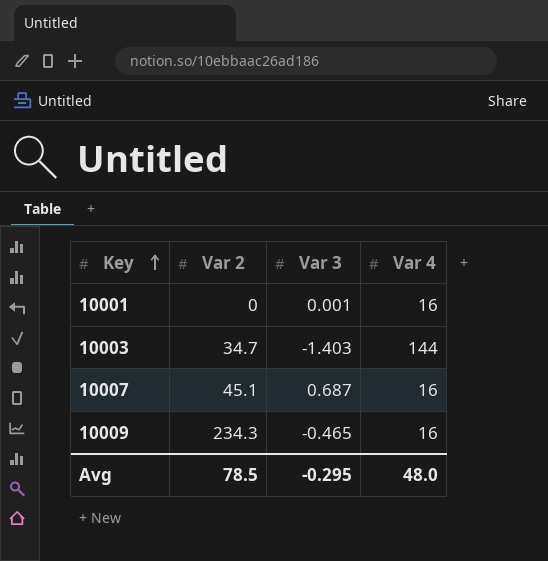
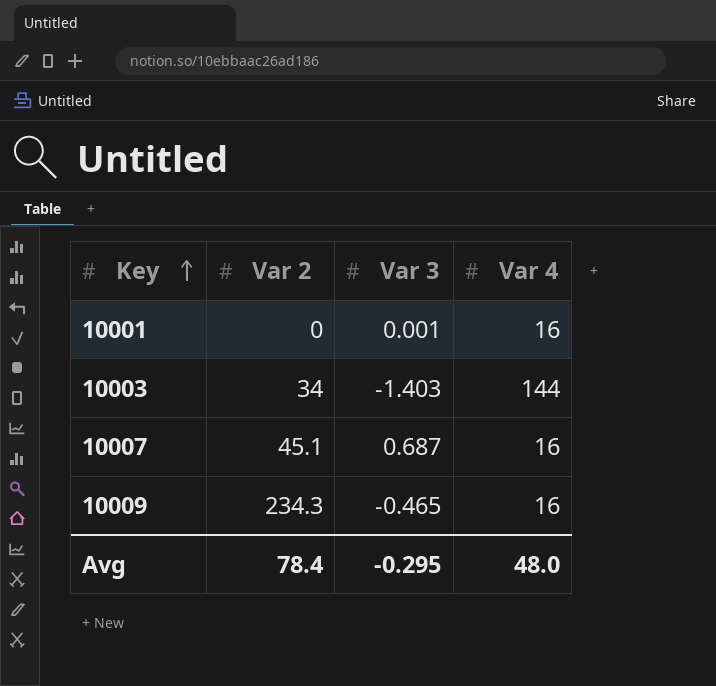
10003 | Var 2: 34.7 -> 34
Avg | Var 2: 78.5 -> 78.4

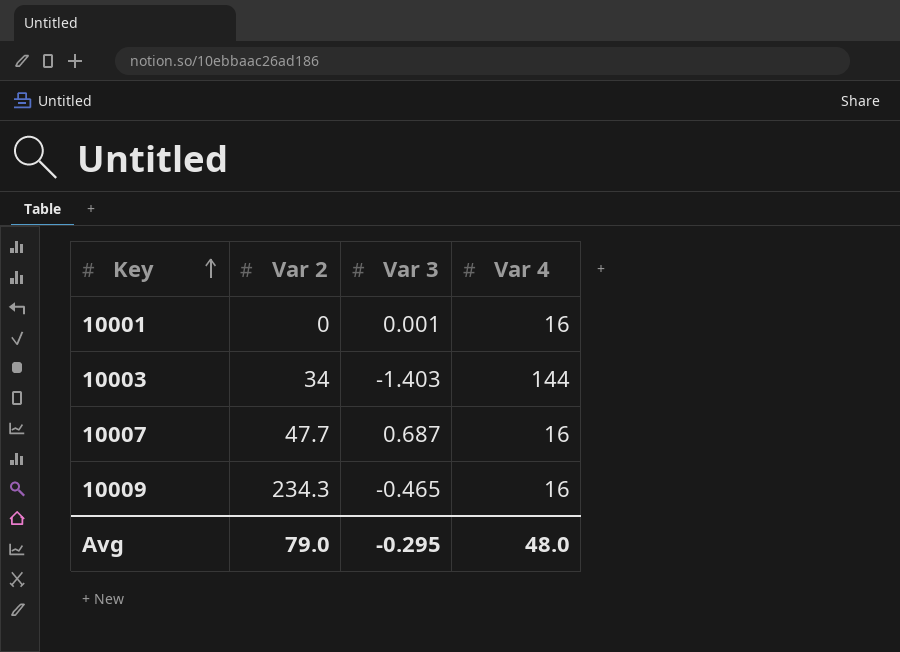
10007 | Var 2: 45.1 -> 47.7
Avg | Var 2: 78.4 -> 79.0

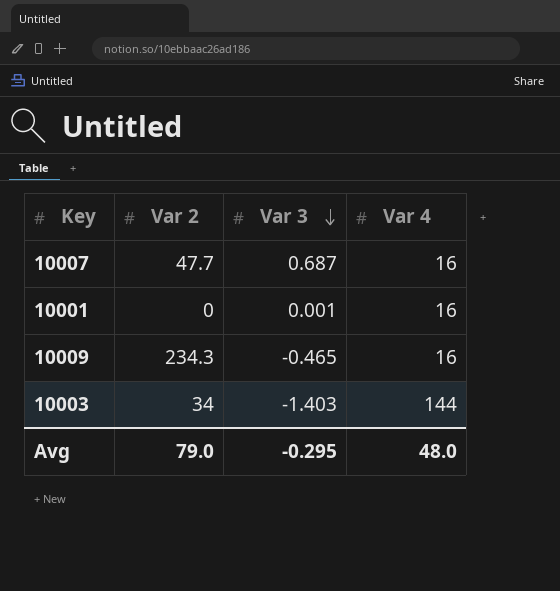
row order: Key ascending -> Var 3 descending

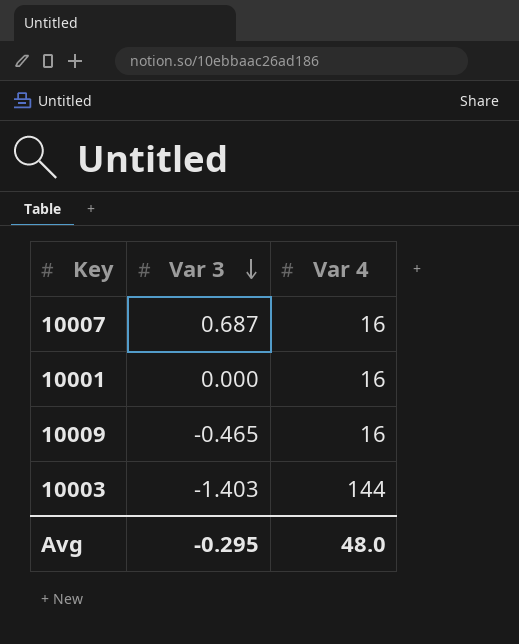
column Var 2 | position: 2 -> none
10001 | Var 3: 0.001 -> 0.000

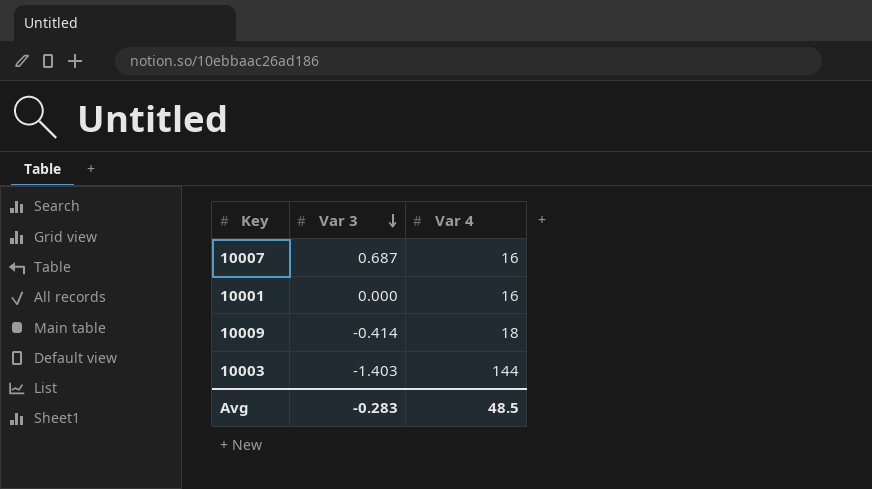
10009 | Var 3: -0.465 -> -0.414
10009 | Var 4: 16 -> 18
Avg | Var 3: -0.295 -> -0.283
Avg | Var 4: 48.0 -> 48.5

